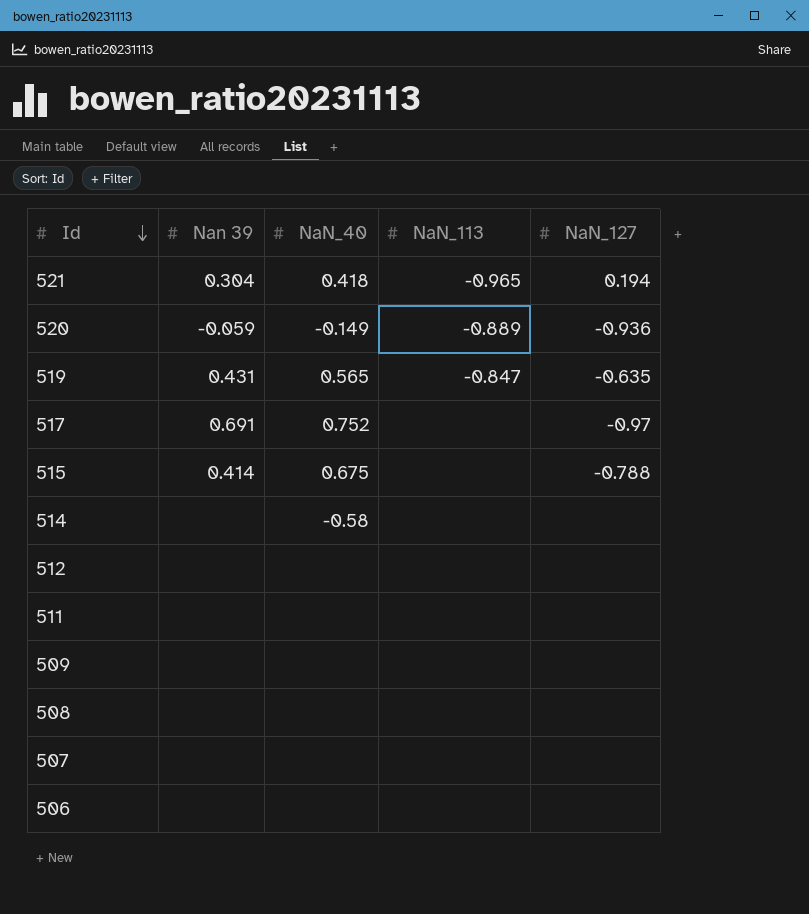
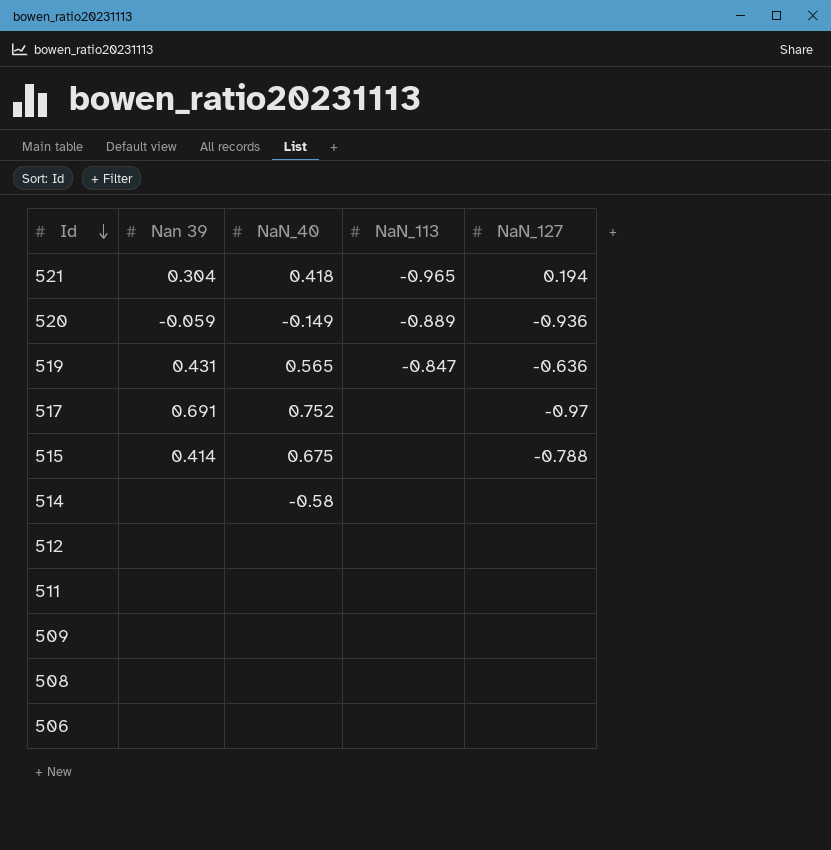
row 507: none | none | none | none -> none
519 | NaN_127: -0.635 -> -0.636

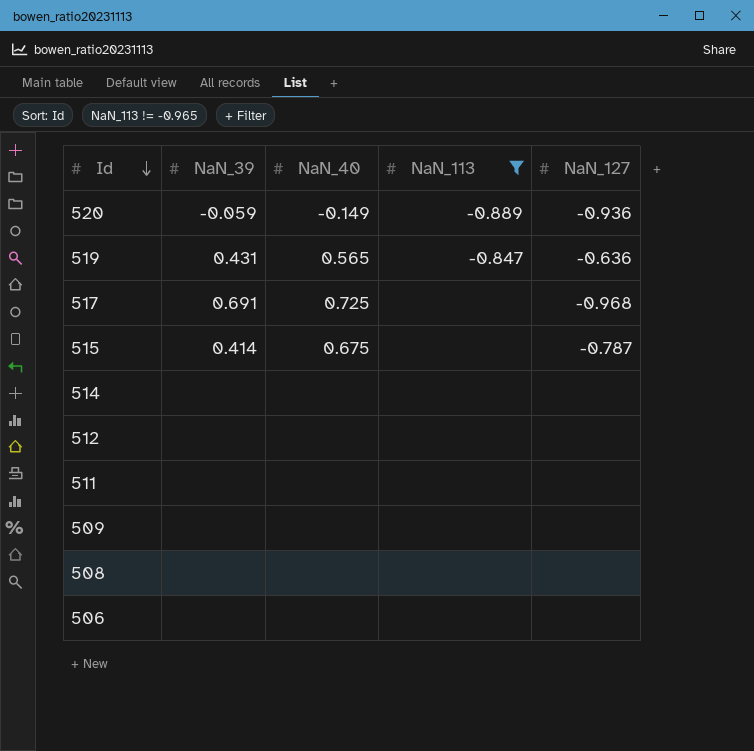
filter: none -> NaN_113 != -0.965
column name: Nan 39 -> NaN_39
517 | NaN_40: 0.752 -> 0.725
517 | NaN_127: -0.97 -> -0.968
515 | NaN_127: -0.788 -> -0.787
514 | NaN_40: -0.58 -> none

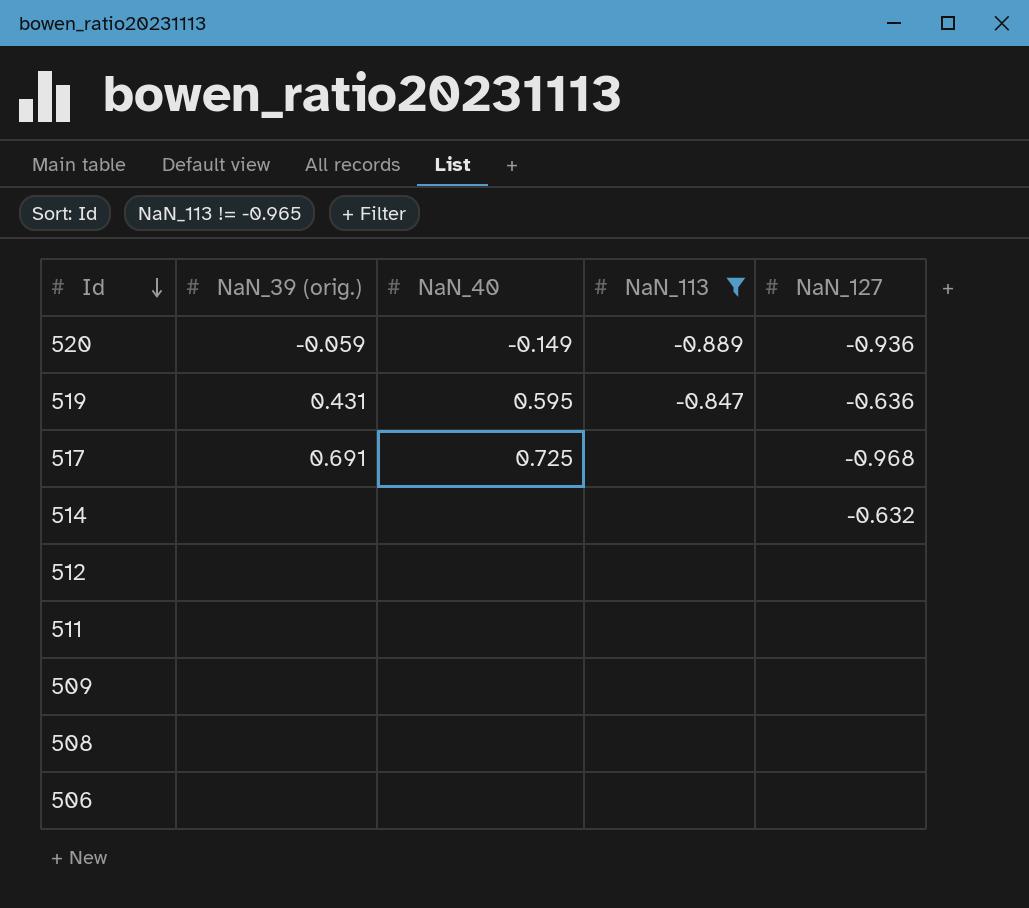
column name: NaN_39 -> NaN_39 (orig.)
row 515: 0.414 | 0.675 | none | -0.787 -> none
519 | NaN_40: 0.565 -> 0.595
514 | NaN_127: none -> -0.632

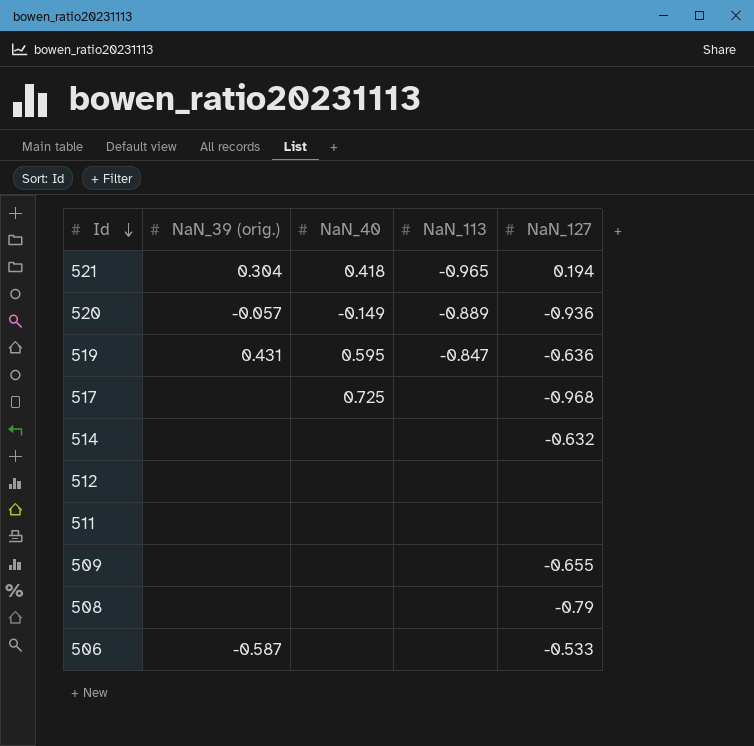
filter: NaN_113 != -0.965 -> none
520 | NaN_39 (orig.): -0.059 -> -0.057
517 | NaN_39 (orig.): 0.691 -> none
509 | NaN_127: none -> -0.655
508 | NaN_127: none -> -0.79
506 | NaN_39 (orig.): none -> -0.587
506 | NaN_127: none -> -0.533

